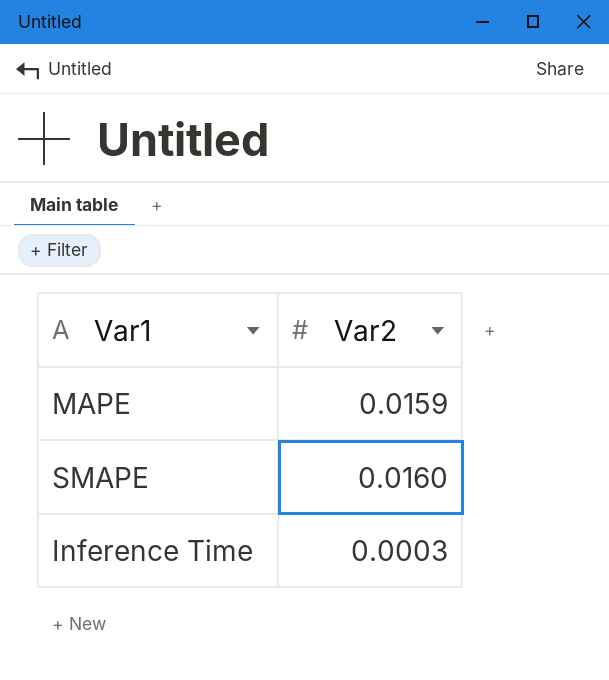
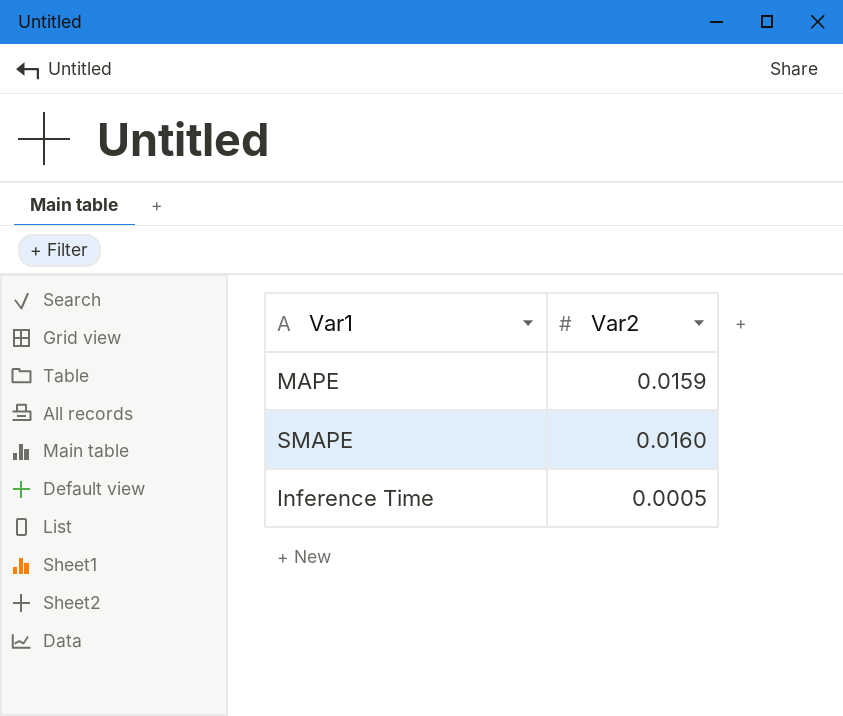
Inference Time | Var2: 0.0003 -> 0.0005

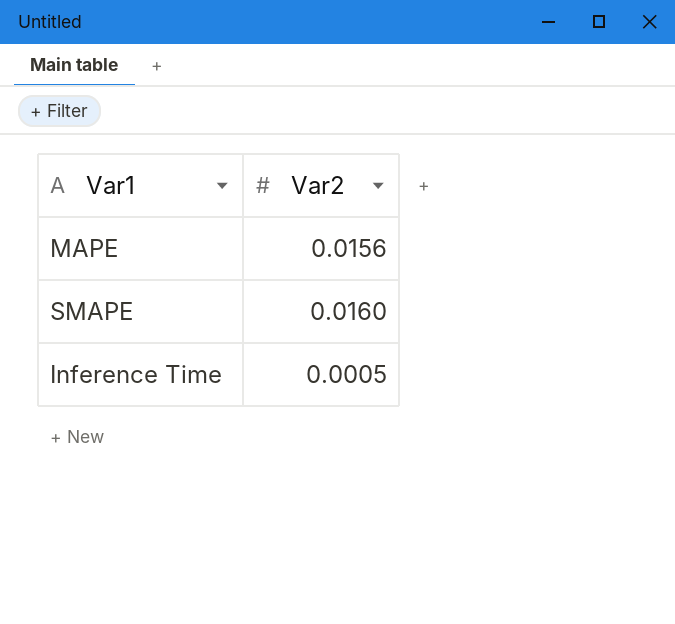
MAPE | Var2: 0.0159 -> 0.0156

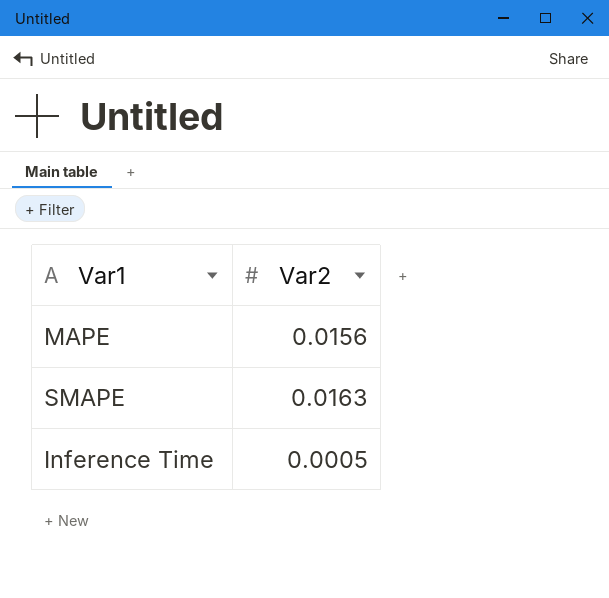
SMAPE | Var2: 0.0160 -> 0.0163

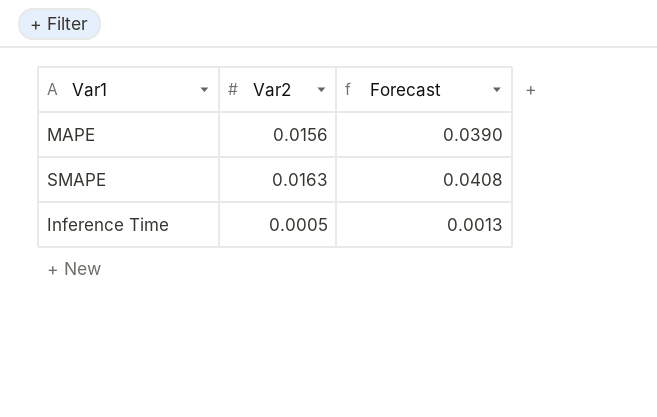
column Forecast | formula: none -> [Var2] * 2.5

